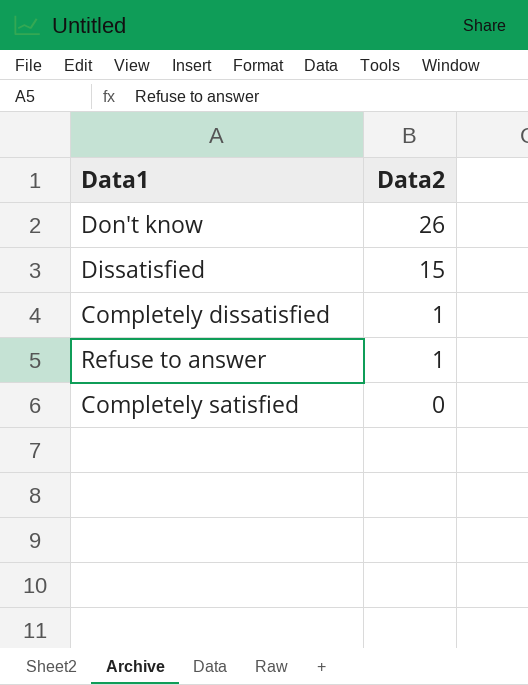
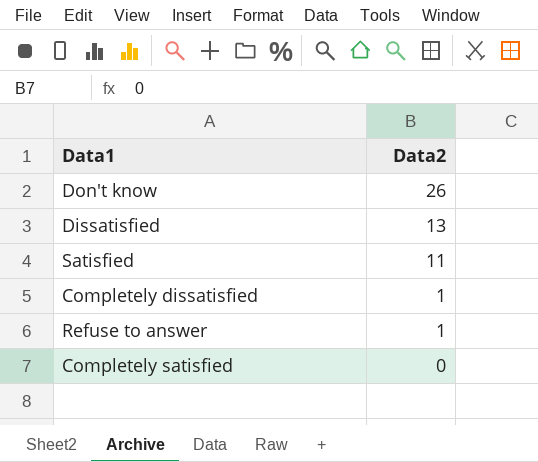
Dissatisfied | Data2: 15 -> 13
row Satisfied: none -> 11

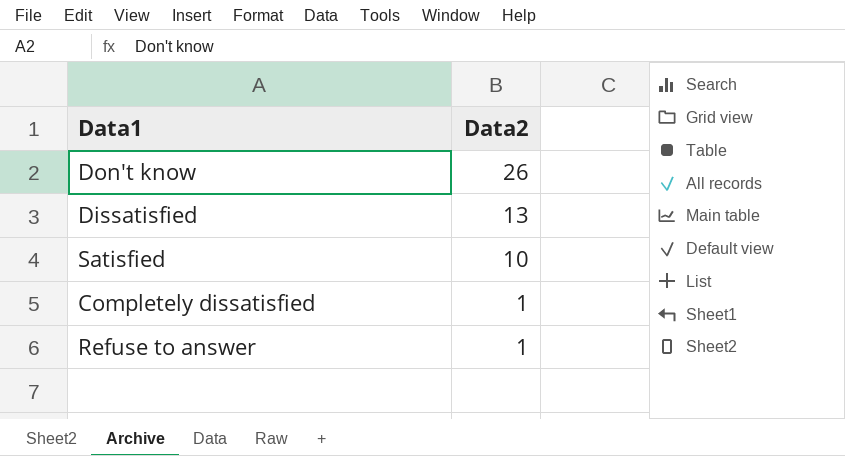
row Completely satisfied: 0 -> none
Satisfied | Data2: 11 -> 10

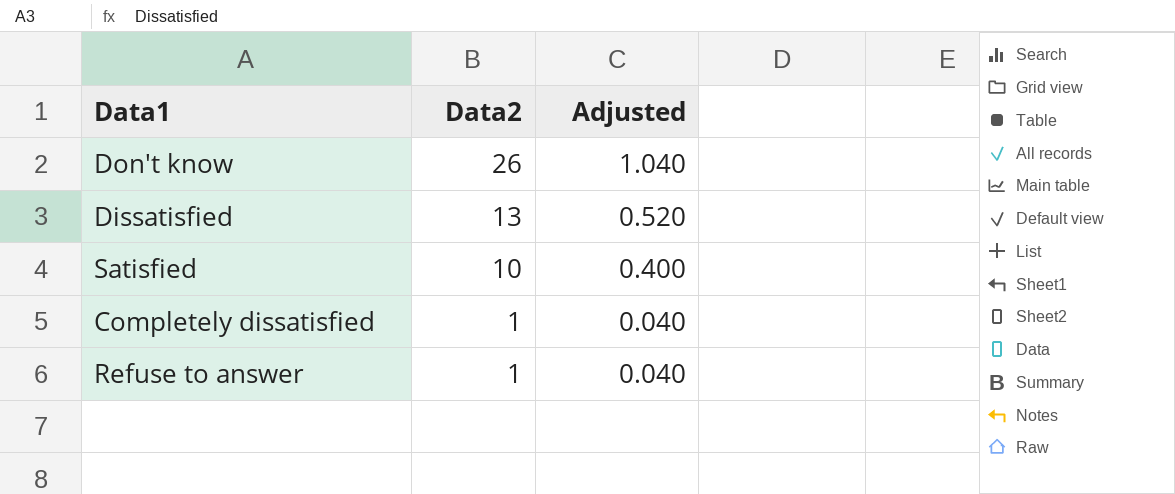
column Adjusted | formula: none -> [Data2] * 0.04

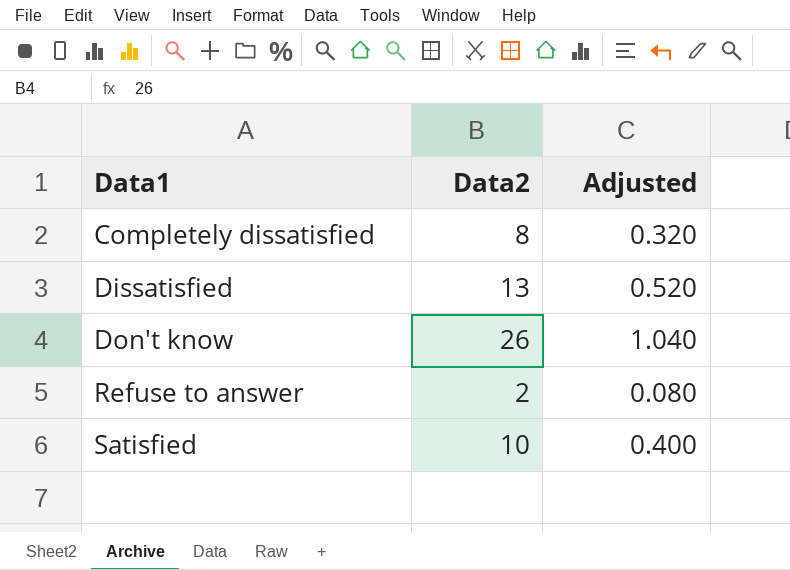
row order: Data2 descending -> Data1 ascending
Completely dissatisfied | Data2: 1 -> 8
Completely dissatisfied | Adjusted: 0.040 -> 0.320
Refuse to answer | Data2: 1 -> 2
Refuse to answer | Adjusted: 0.040 -> 0.080

